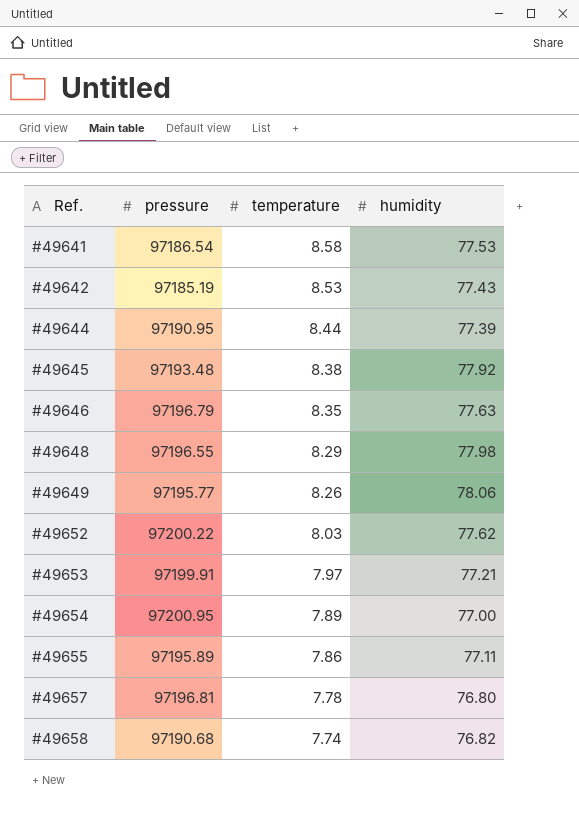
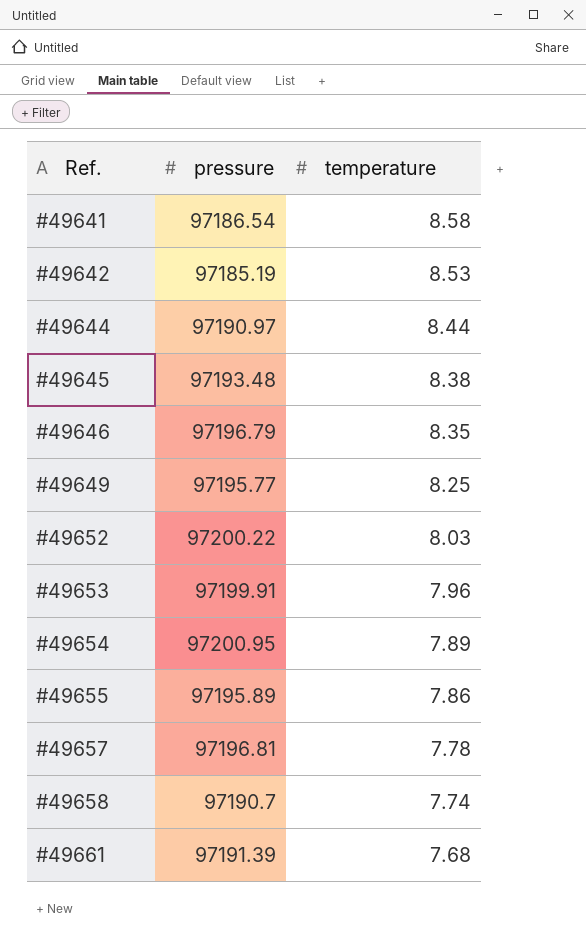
column humidity | position: 4 -> none
row #49648: 97196.55 | 8.29 | 77.98 -> none
#49644 | pressure: 97190.95 -> 97190.97
#49649 | temperature: 8.26 -> 8.25
#49653 | temperature: 7.97 -> 7.96
#49658 | pressure: 97190.68 -> 97190.7
row #49661: none -> 97191.39 | 7.68

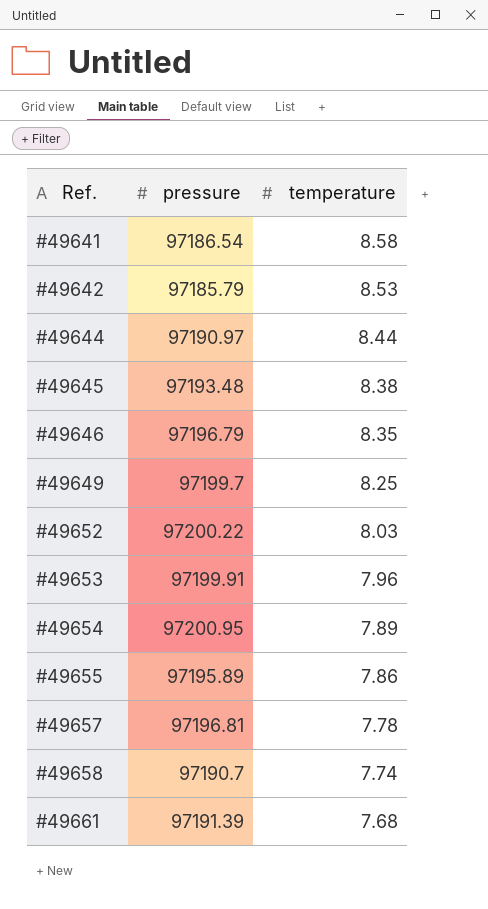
#49642 | pressure: 97185.19 -> 97185.79
#49649 | pressure: 97195.77 -> 97199.7

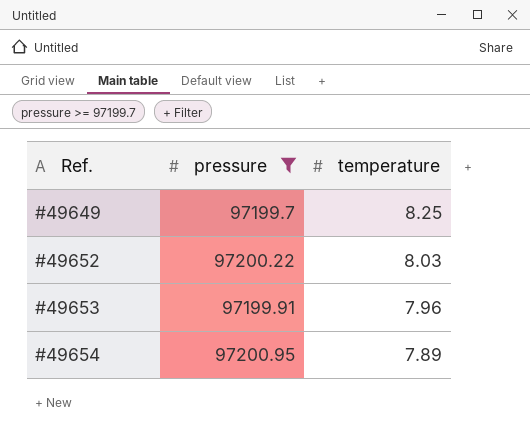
filter: none -> pressure >= 97199.7

